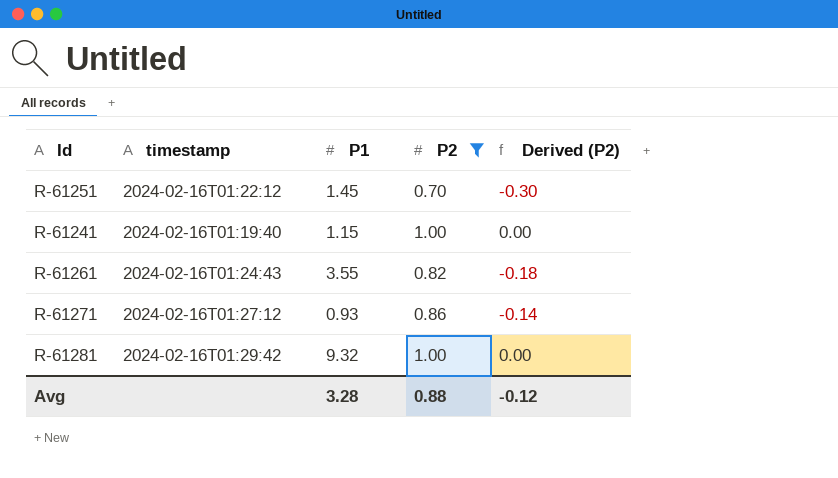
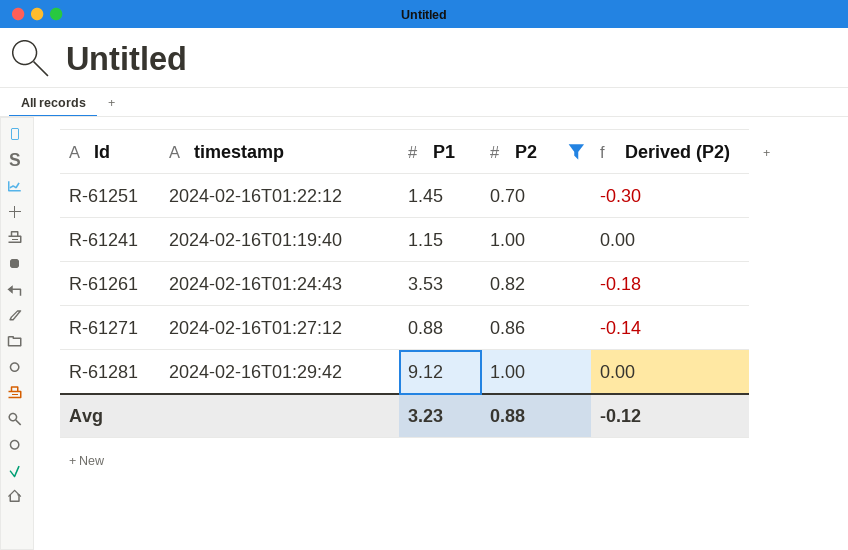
R-61261 | P1: 3.55 -> 3.53
R-61271 | P1: 0.93 -> 0.88
R-61281 | P1: 9.32 -> 9.12
Avg | P1: 3.28 -> 3.23

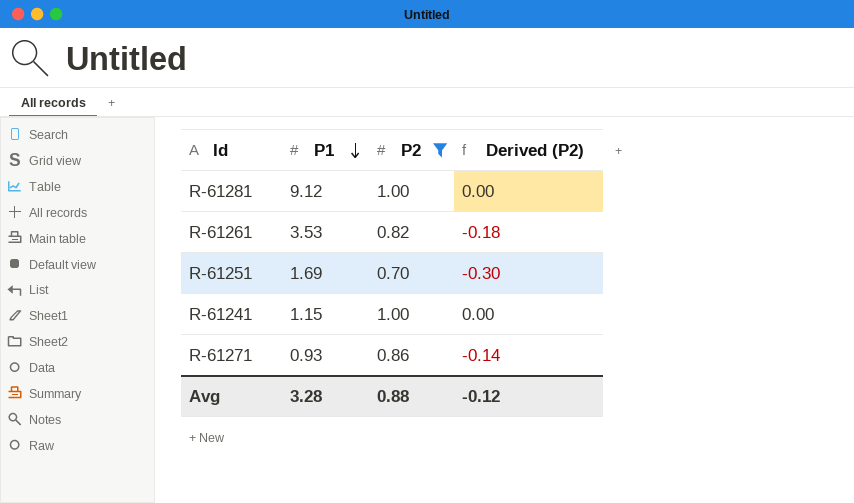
row order: none -> P1 descending
column timestamp | position: 2 -> none
R-61251 | P1: 1.45 -> 1.69
R-61271 | P1: 0.88 -> 0.93
Avg | P1: 3.23 -> 3.28

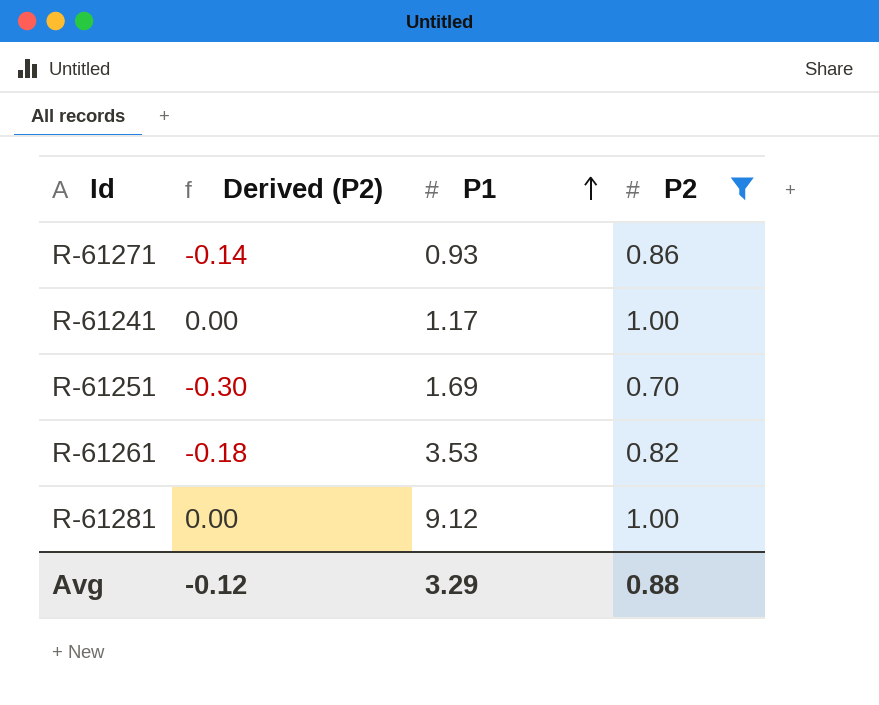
row order: P1 descending -> P1 ascending
column Derived (P2) | position: 4 -> 2
R-61241 | P1: 1.15 -> 1.17
Avg | P1: 3.28 -> 3.29

